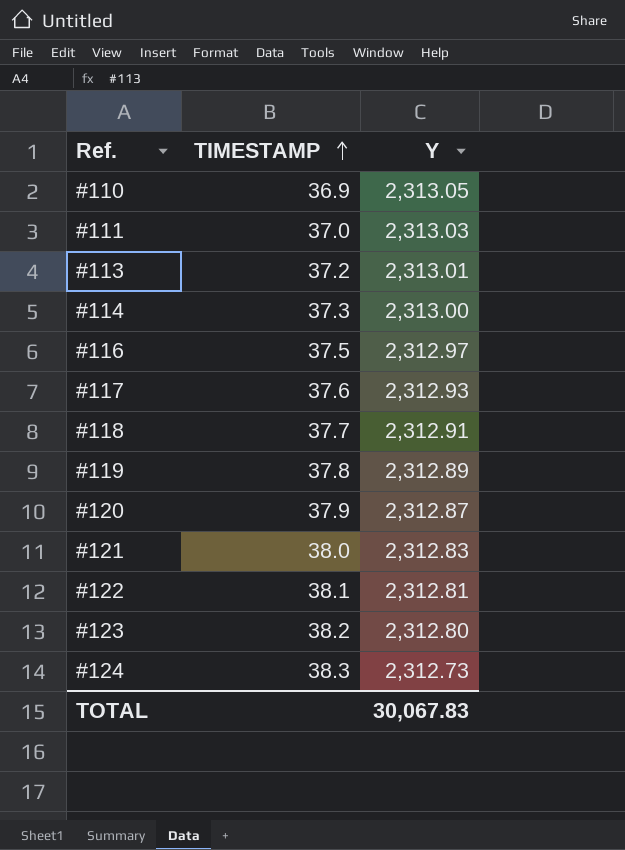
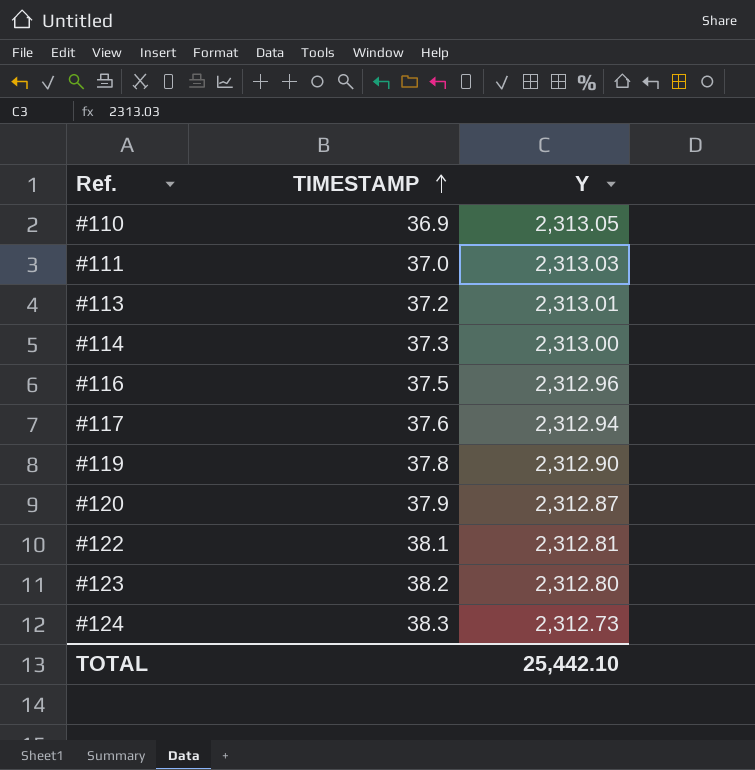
row #118: 37.7 | 2,312.91 -> none
row #121: 38.0 | 2,312.83 -> none
#116 | Y: 2,312.97 -> 2,312.96
#117 | Y: 2,312.93 -> 2,312.94
#119 | Y: 2,312.89 -> 2,312.90
TOTAL | Y: 30,067.83 -> 25,442.10

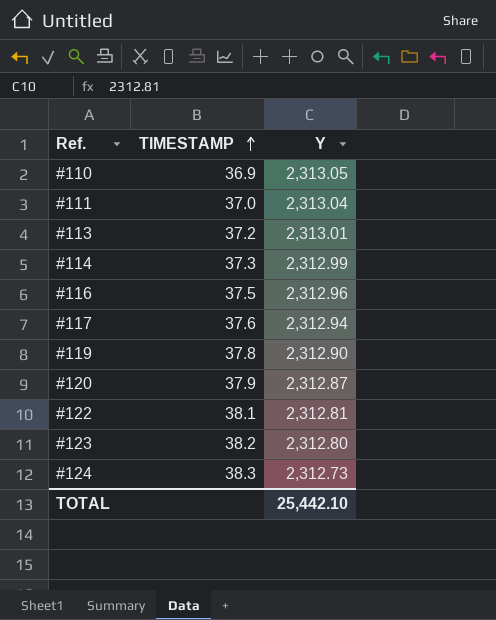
#111 | Y: 2,313.03 -> 2,313.04
#114 | Y: 2,313.00 -> 2,312.99

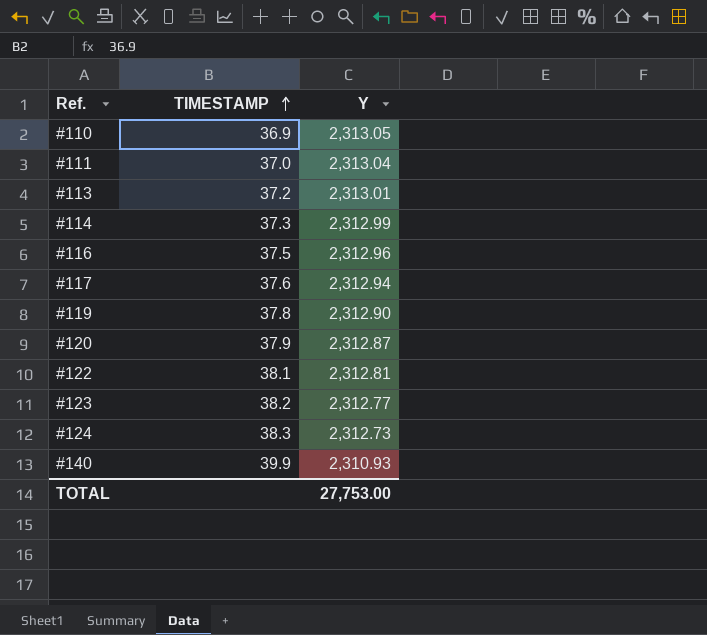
#123 | Y: 2,312.80 -> 2,312.77
row #140: none -> 39.9 | 2,310.93
TOTAL | Y: 25,442.10 -> 27,753.00

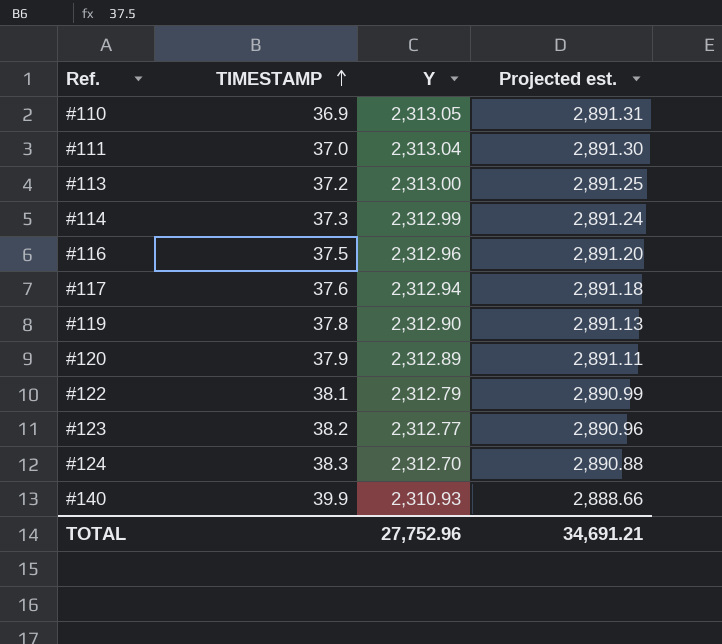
column Projected est. | formula: none -> [Y] * 1.25
#113 | Y: 2,313.01 -> 2,313.00
#120 | Y: 2,312.87 -> 2,312.89
#122 | Y: 2,312.81 -> 2,312.79
#124 | Y: 2,312.73 -> 2,312.70
TOTAL | Y: 27,753.00 -> 27,752.96

